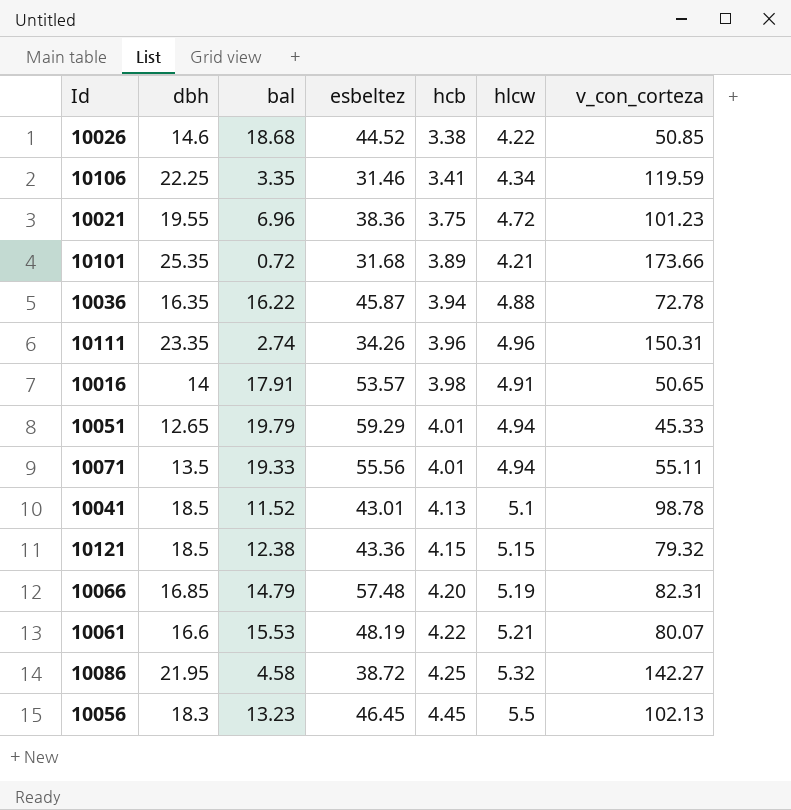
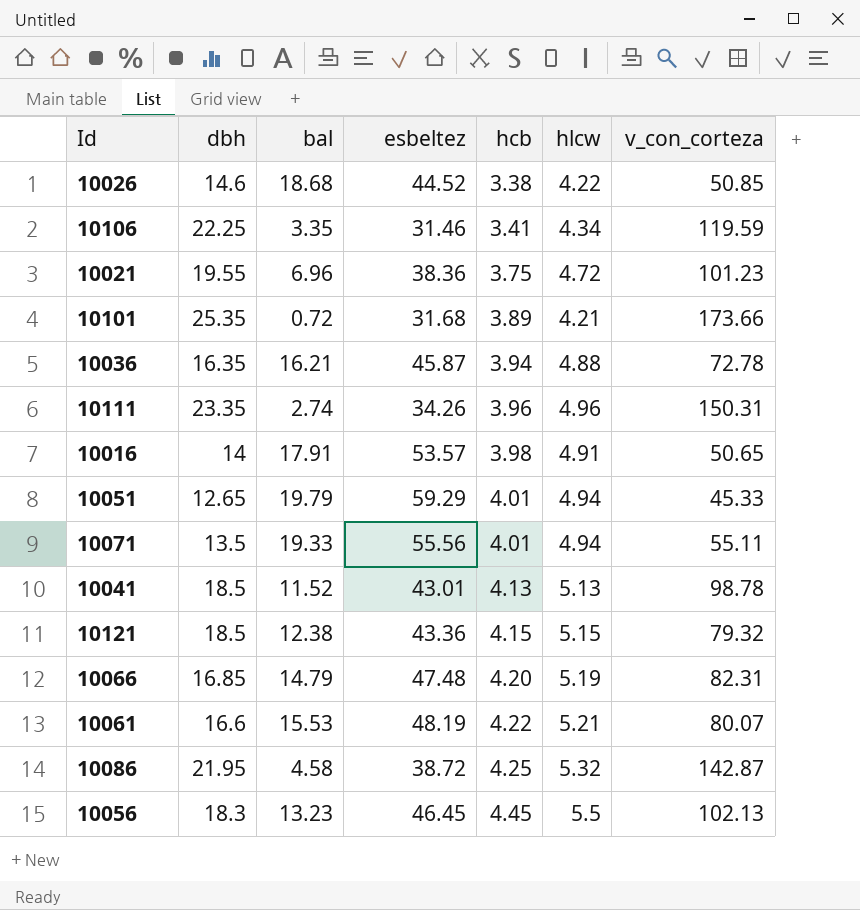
10036 | bal: 16.22 -> 16.21
10041 | hlcw: 5.1 -> 5.13
10066 | esbeltez: 57.48 -> 47.48
10086 | v_con_corteza: 142.27 -> 142.87

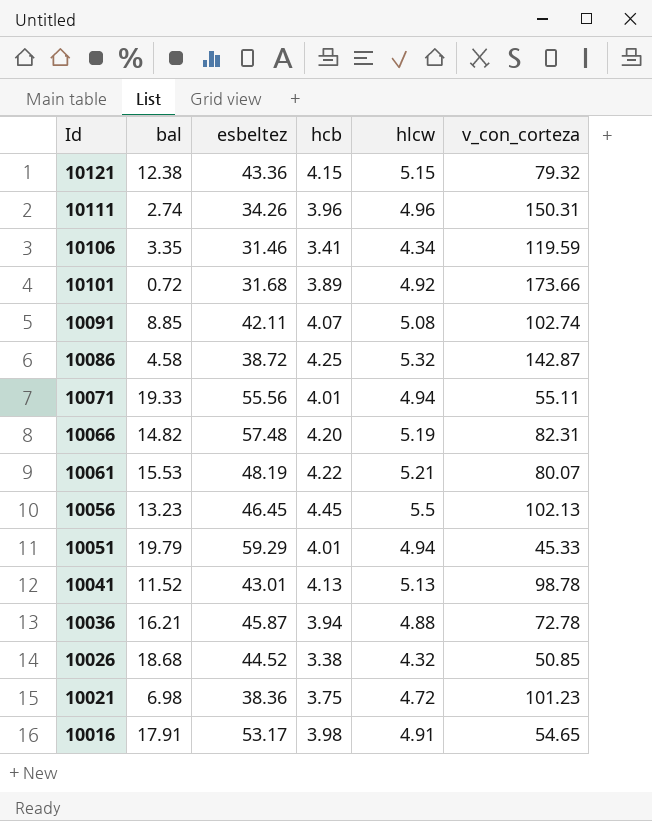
row order: hcb ascending -> Id descending
column dbh | position: 2 -> none
10101 | hlcw: 4.21 -> 4.92
row 10091: none -> 8.85 | 42.11 | 4.07 | 5.08 | 102.74
10066 | bal: 14.79 -> 14.82
10066 | esbeltez: 47.48 -> 57.48
10026 | hlcw: 4.22 -> 4.32
10021 | bal: 6.96 -> 6.98
10016 | esbeltez: 53.57 -> 53.17
10016 | v_con_corteza: 50.65 -> 54.65

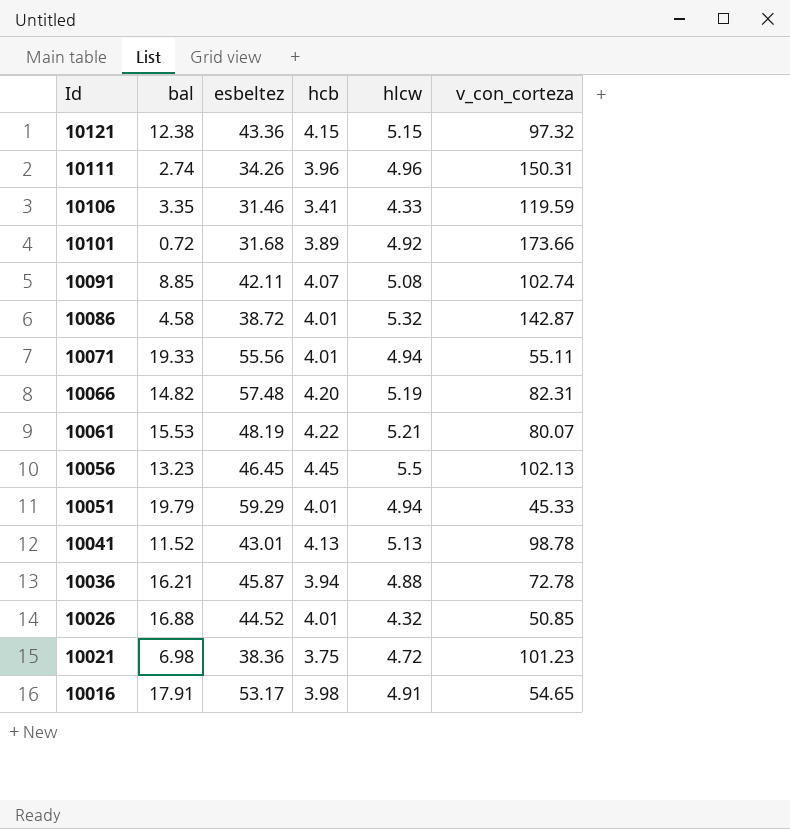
10121 | v_con_corteza: 79.32 -> 97.32
10106 | hlcw: 4.34 -> 4.33
10086 | hcb: 4.25 -> 4.01
10026 | bal: 18.68 -> 16.88
10026 | hcb: 3.38 -> 4.01

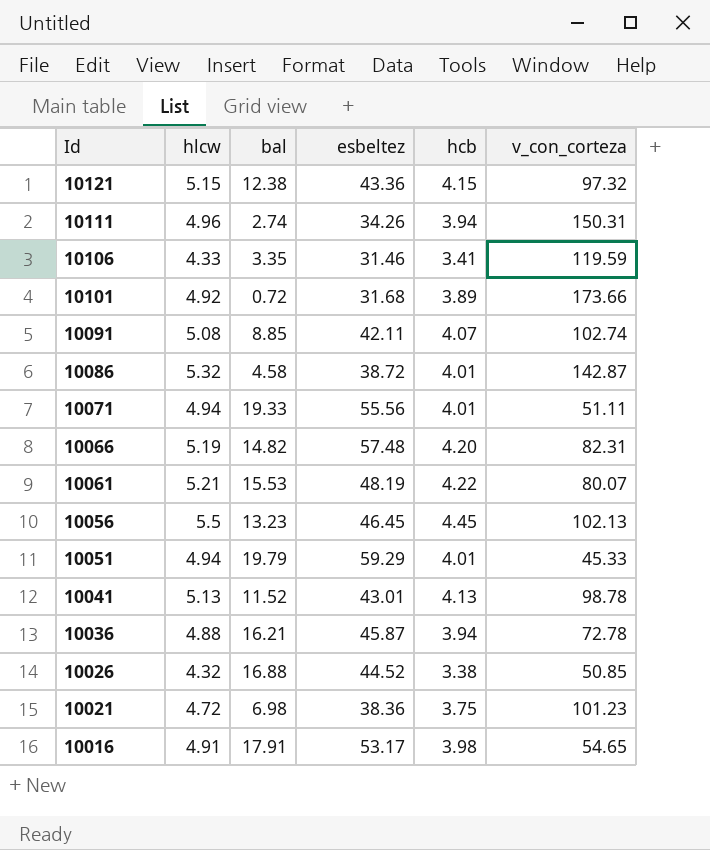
column hlcw | position: 5 -> 2
10111 | hcb: 3.96 -> 3.94
10071 | v_con_corteza: 55.11 -> 51.11
10026 | hcb: 4.01 -> 3.38

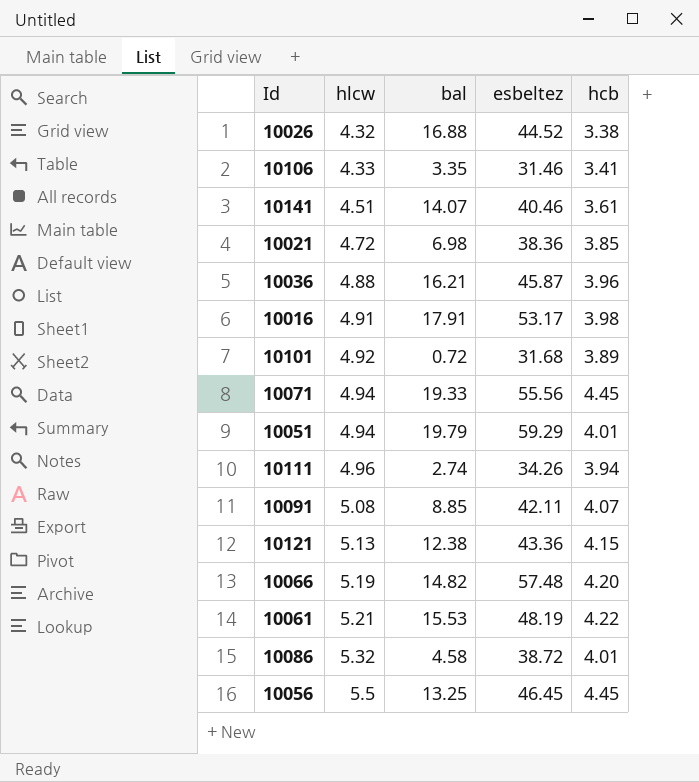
row order: Id descending -> hlcw ascending
column v_con_corteza | position: 6 -> none
row 10041: 5.13 | 11.52 | 43.01 | 4.13 | 98.78 -> none
row 10141: none -> 4.51 | 14.07 | 40.46 | 3.61
10021 | hcb: 3.75 -> 3.85
10036 | hcb: 3.94 -> 3.96
10071 | hcb: 4.01 -> 4.45
10121 | hlcw: 5.15 -> 5.13
10056 | bal: 13.23 -> 13.25

